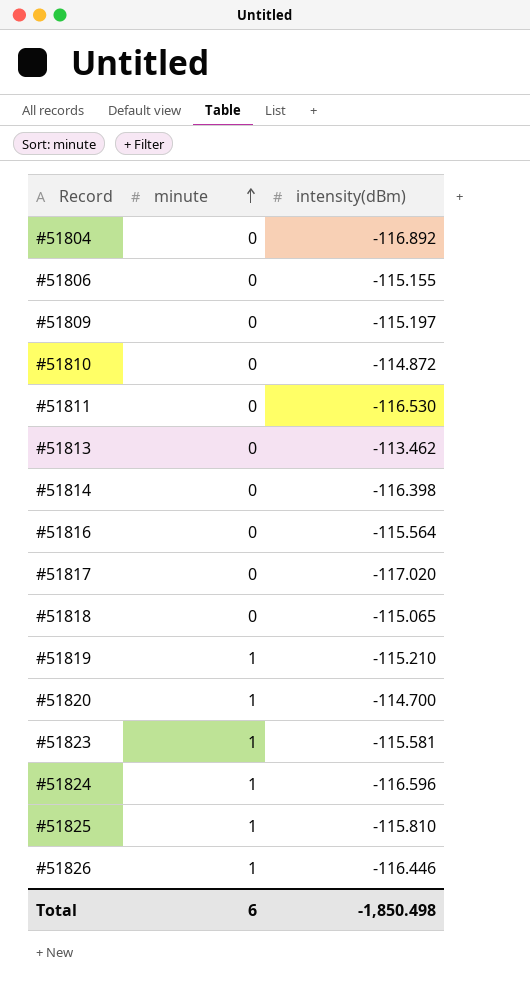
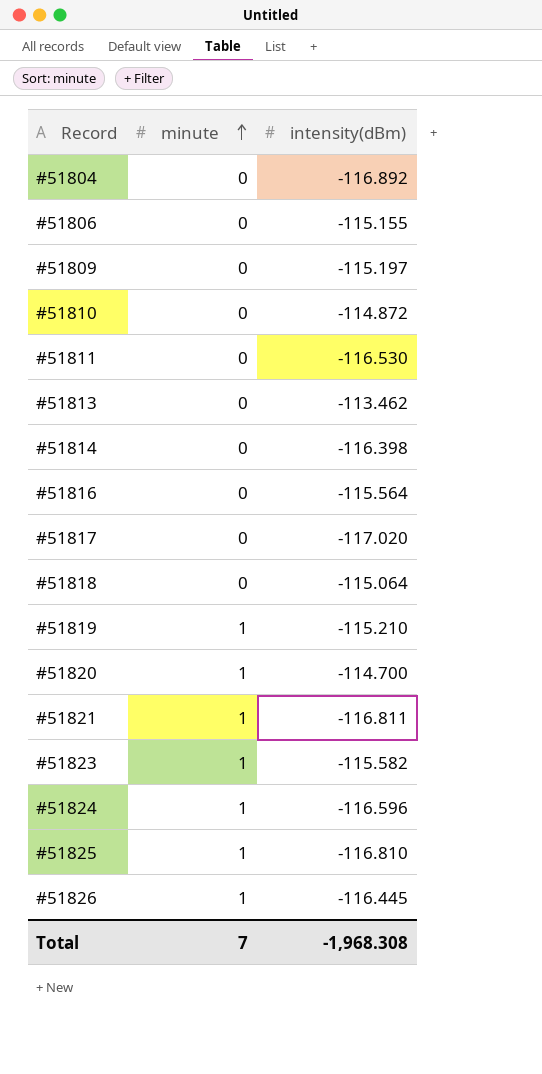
#51818 | intensity(dBm): -115.065 -> -115.064
row #51821: none -> 1 | -116.811
#51823 | intensity(dBm): -115.581 -> -115.582
#51825 | intensity(dBm): -115.810 -> -116.810
#51826 | intensity(dBm): -116.446 -> -116.445
Total | minute: 6 -> 7
Total | intensity(dBm): -1,850.498 -> -1,968.308

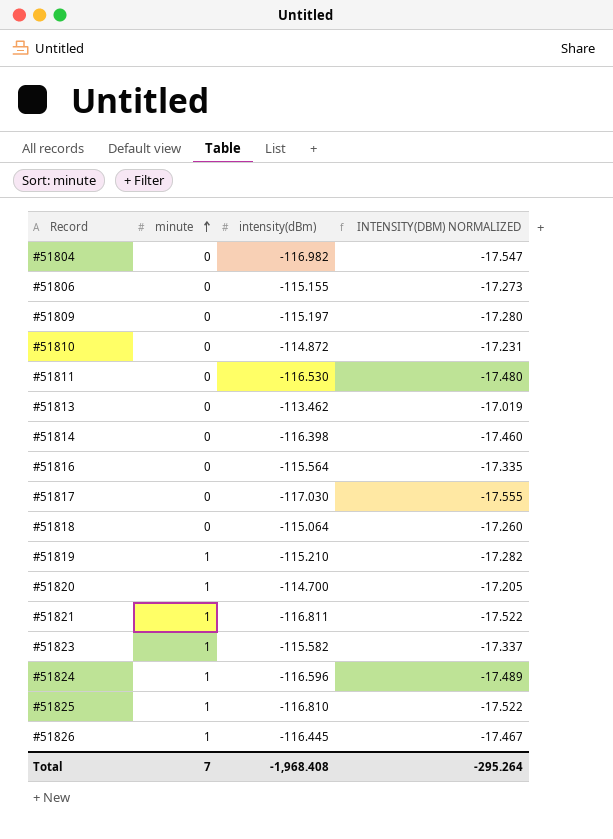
column INTENSITY(DBM) NORMALIZED | formula: none -> [intensity(dBm)] * 0.15
#51804 | intensity(dBm): -116.892 -> -116.982
#51817 | intensity(dBm): -117.020 -> -117.030
Total | intensity(dBm): -1,968.308 -> -1,968.408

